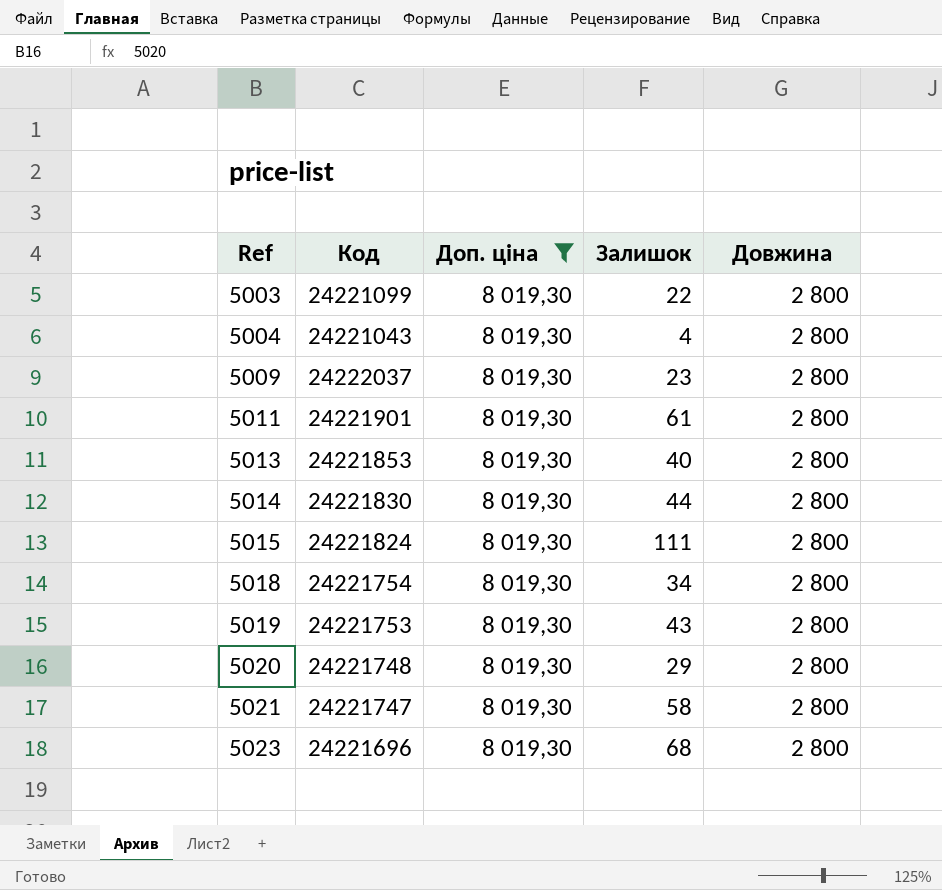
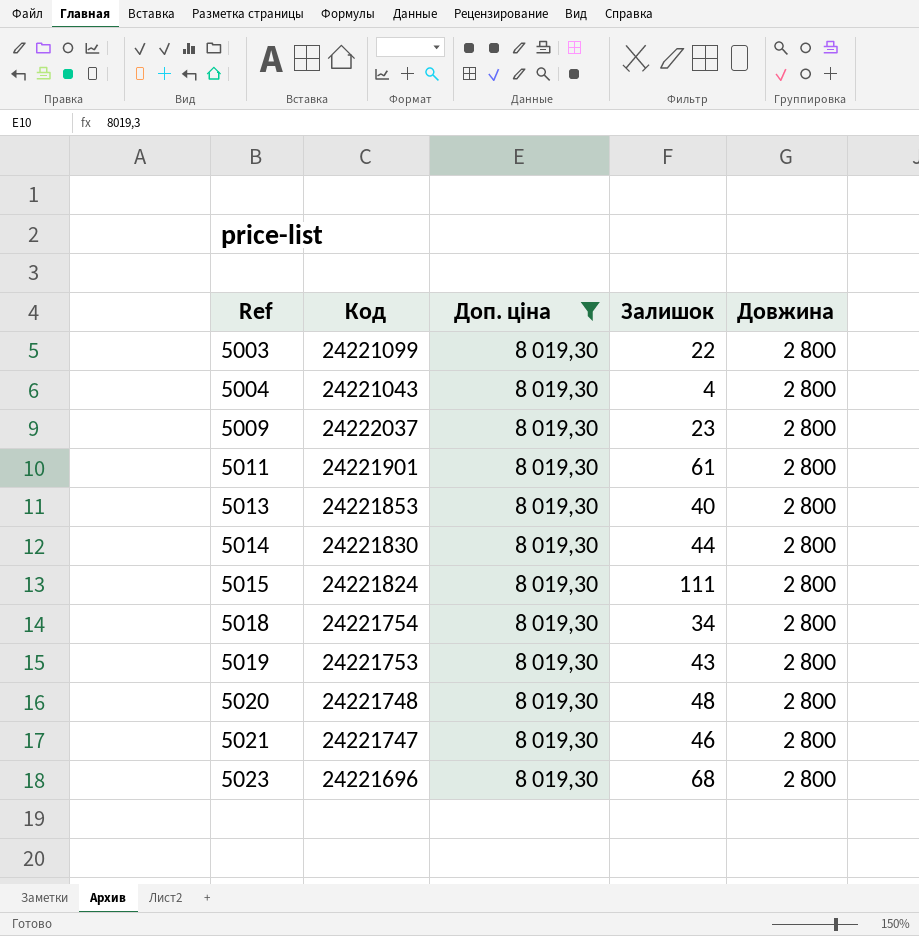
5020 | Залишок: 29 -> 48
5021 | Залишок: 58 -> 46

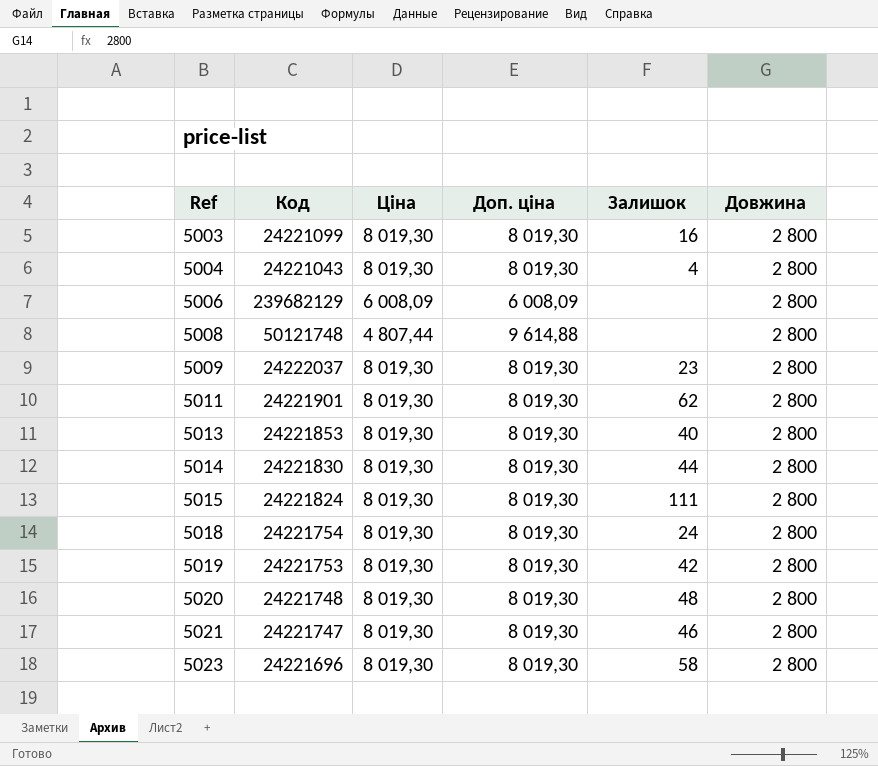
filter: Доп. ціна = 8 019,30 -> none
column Ціна | position: none -> 3
5003 | Залишок: 22 -> 16
5011 | Залишок: 61 -> 62
5018 | Залишок: 34 -> 24
5019 | Залишок: 43 -> 42
5023 | Залишок: 68 -> 58

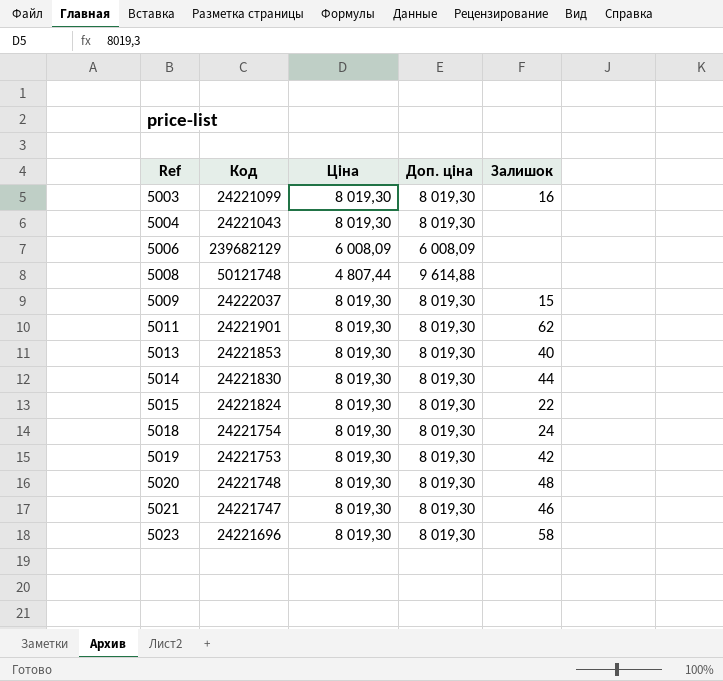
column Довжина | position: 6 -> none
5004 | Залишок: 4 -> none
5009 | Залишок: 23 -> 15
5015 | Залишок: 111 -> 22

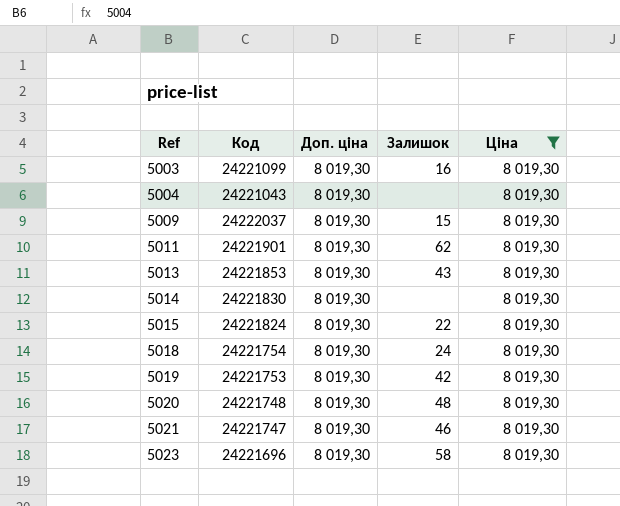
filter: none -> Ціна = 8 019,30
column Ціна | position: 3 -> 5
5013 | Залишок: 40 -> 43
5014 | Залишок: 44 -> none

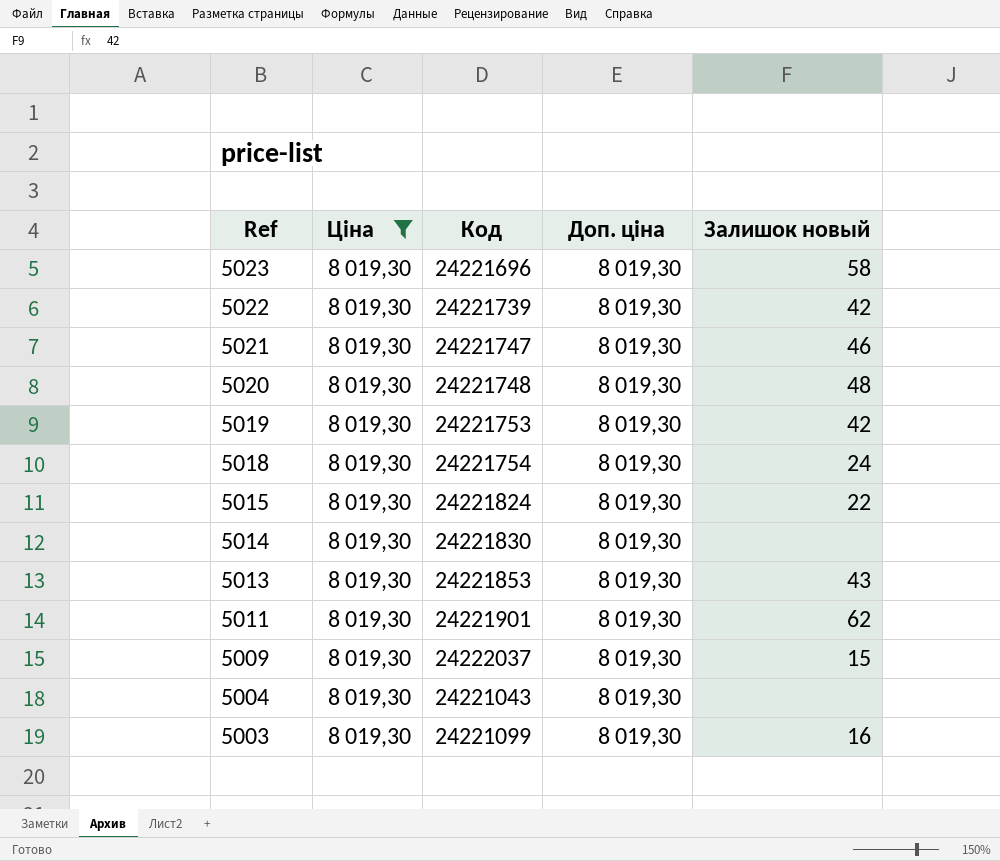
row order: Ref ascending -> Ref descending
column Ціна | position: 5 -> 2
column name: Залишок -> Залишок новый
row 5022: none -> 8 019,30 | 24221739 | 8 019,30 | 42

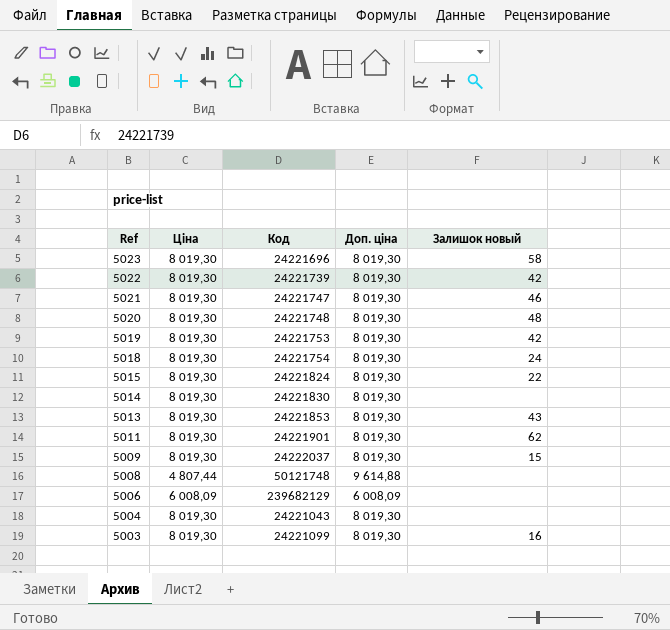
filter: Ціна = 8 019,30 -> none

